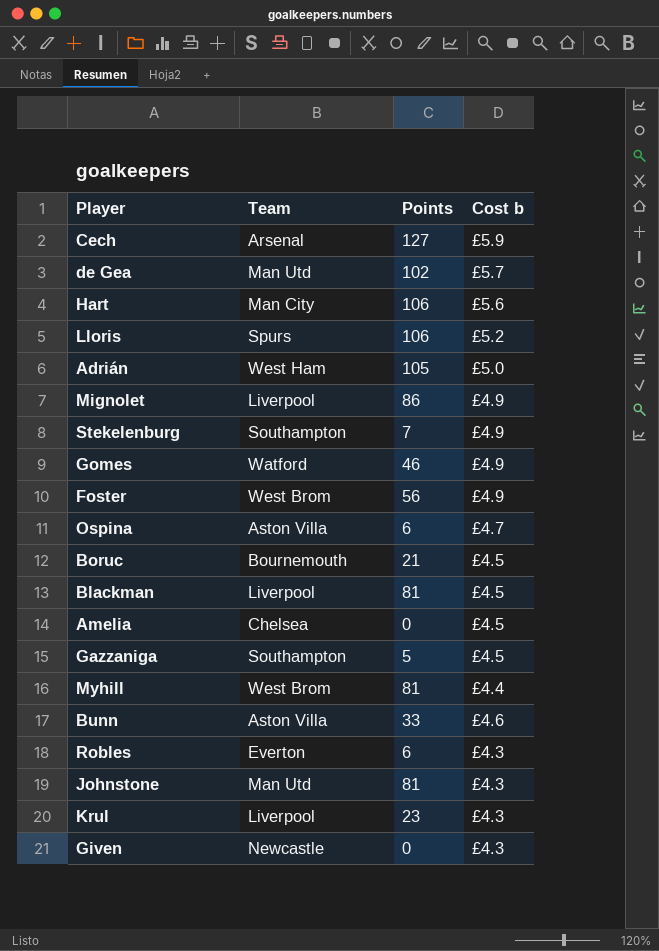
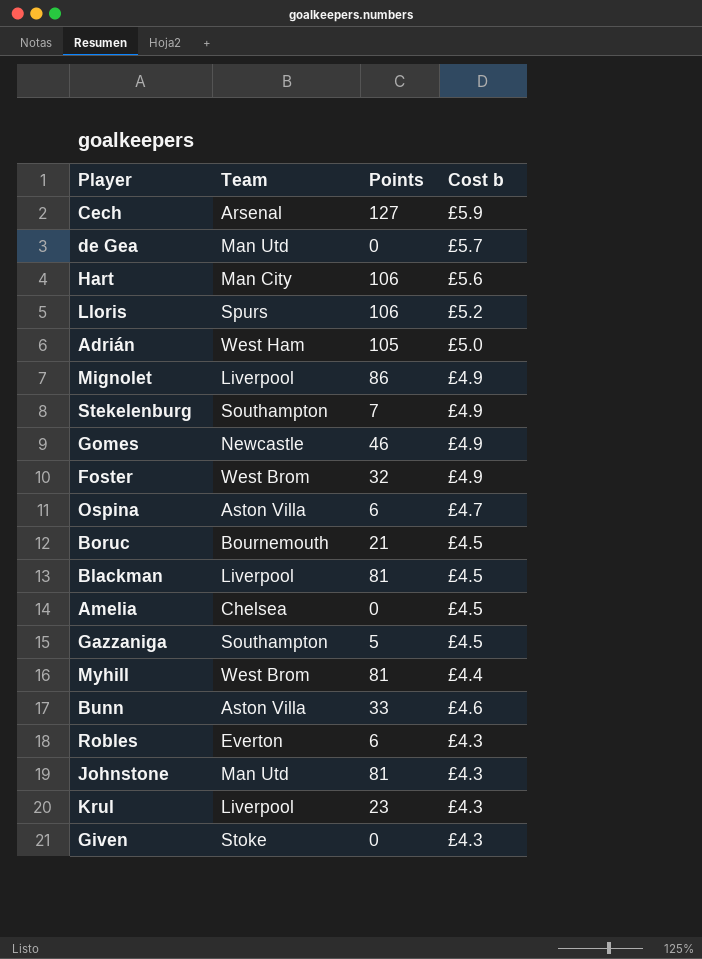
de Gea | Points: 102 -> 0
Gomes | Team: Watford -> Newcastle
Foster | Points: 56 -> 32
Given | Team: Newcastle -> Stoke

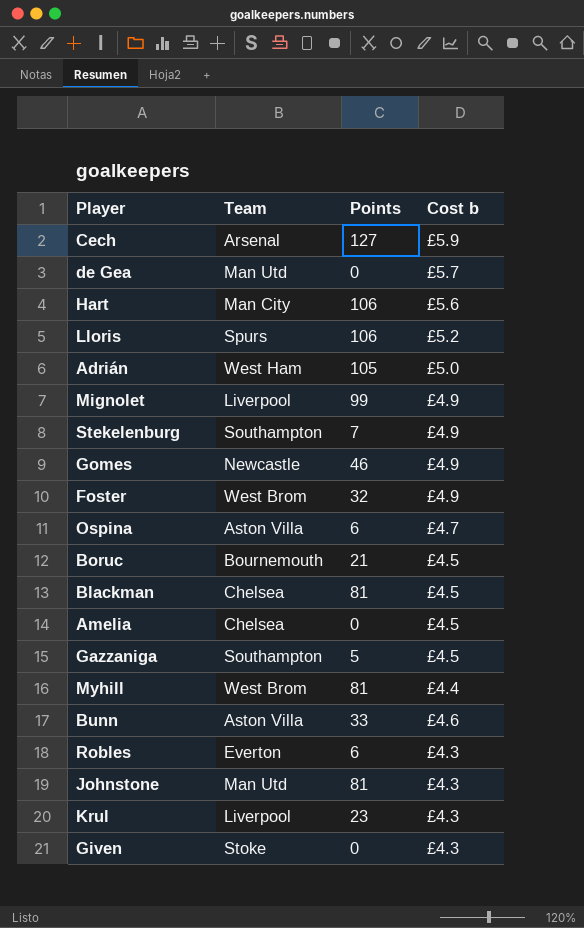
Mignolet | Points: 86 -> 99
Blackman | Team: Liverpool -> Chelsea

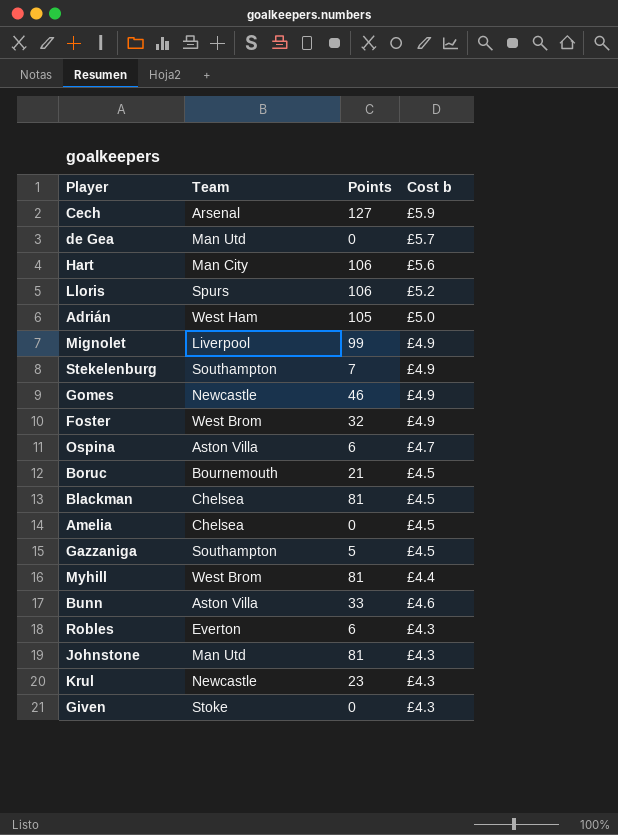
Krul | Team: Liverpool -> Newcastle

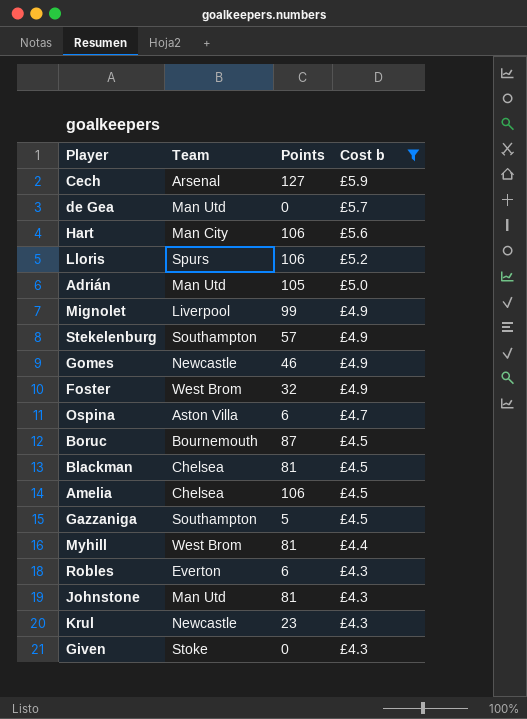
filter: none -> Cost b != £4.6
Adrián | Team: West Ham -> Man Utd
Stekelenburg | Points: 7 -> 57
Boruc | Points: 21 -> 87
Amelia | Points: 0 -> 106

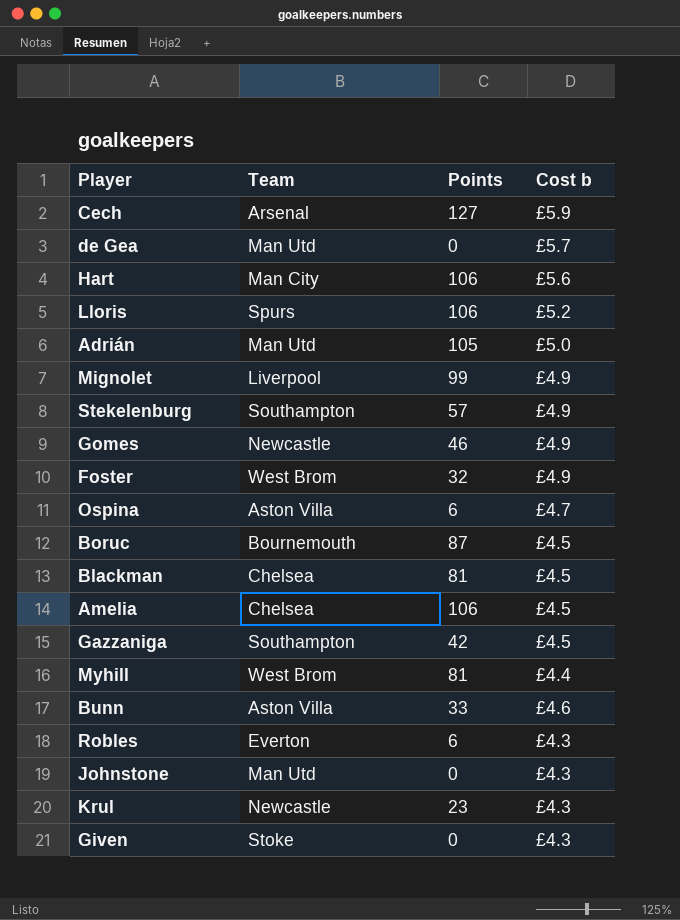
filter: Cost b != £4.6 -> none
Gazzaniga | Points: 5 -> 42
Johnstone | Points: 81 -> 0

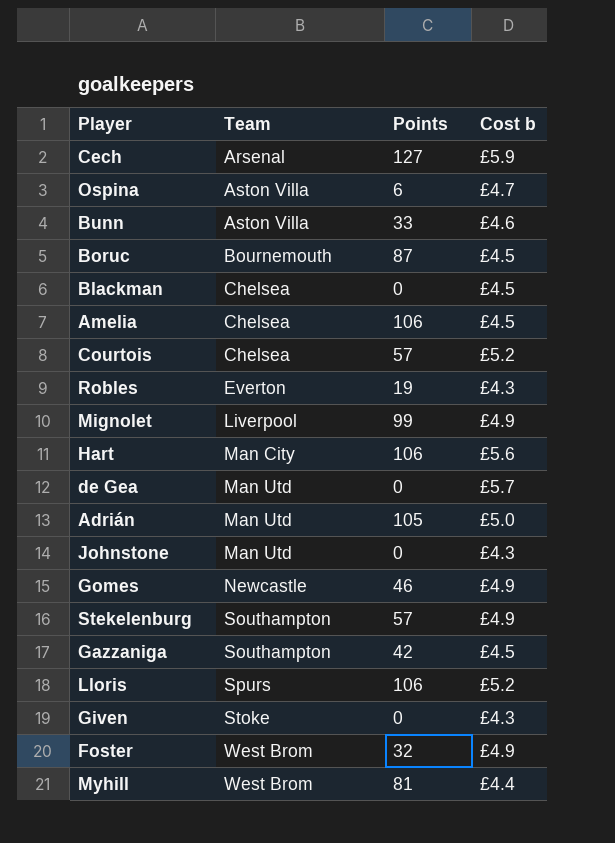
row order: none -> Team ascending
row Krul: Newcastle | 23 | £4.3 -> none
Blackman | Points: 81 -> 0
row Courtois: none -> Chelsea | 57 | £5.2
Robles | Points: 6 -> 19

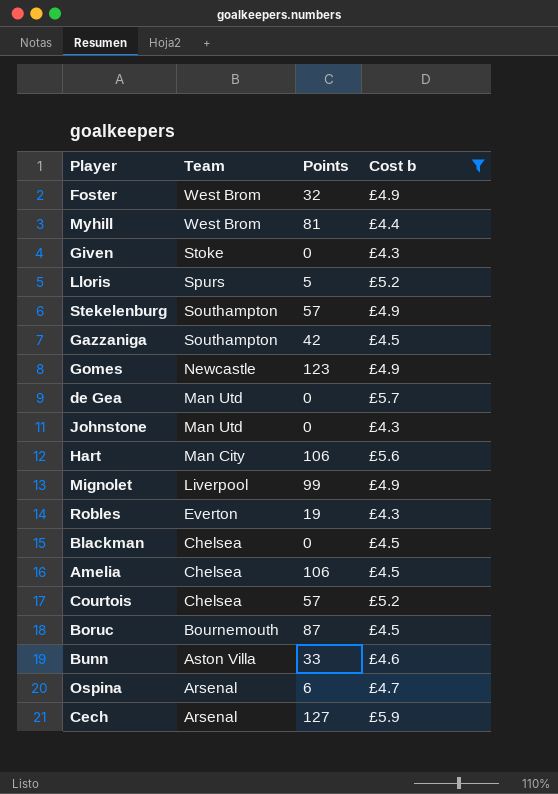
filter: none -> Cost b != £5.0
row order: Team ascending -> Team descending
Lloris | Points: 106 -> 5
Gomes | Points: 46 -> 123
Ospina | Team: Aston Villa -> Arsenal

